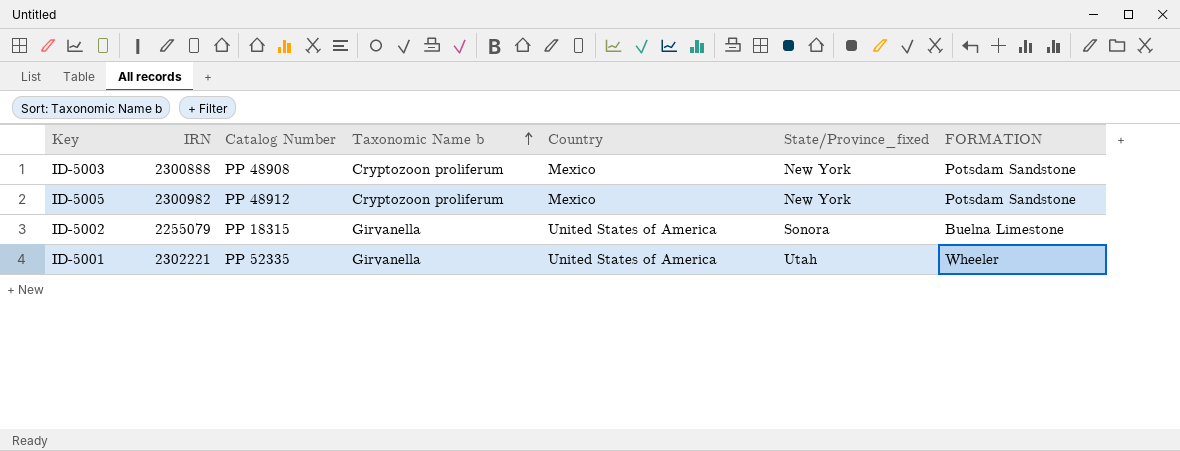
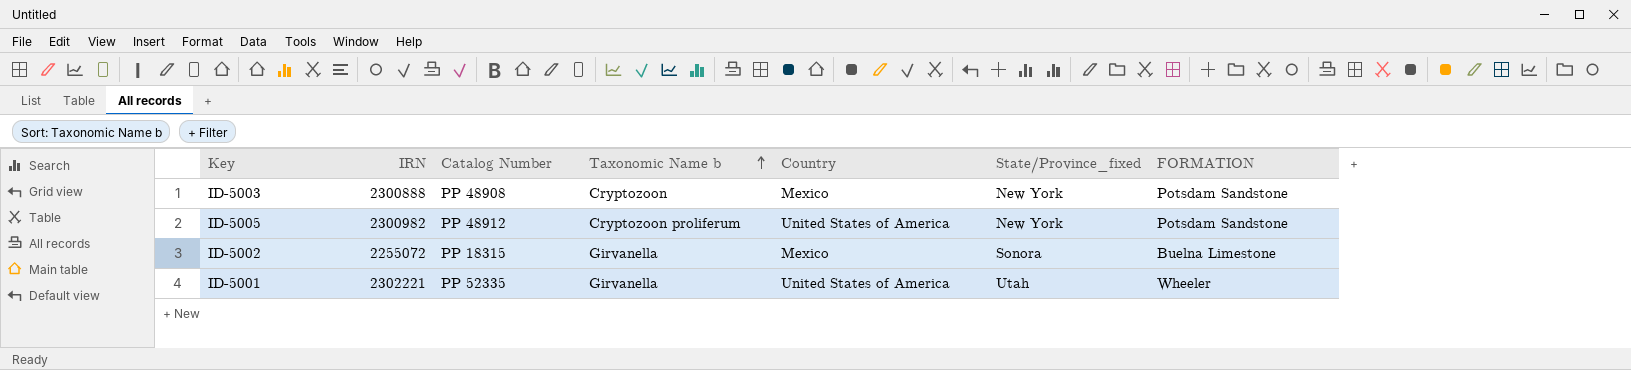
ID-5003 | Taxonomic Name b: Cryptozoon proliferum -> Cryptozoon
ID-5005 | Country: Mexico -> United States of America
ID-5002 | IRN: 2255079 -> 2255072
ID-5002 | Country: United States of America -> Mexico

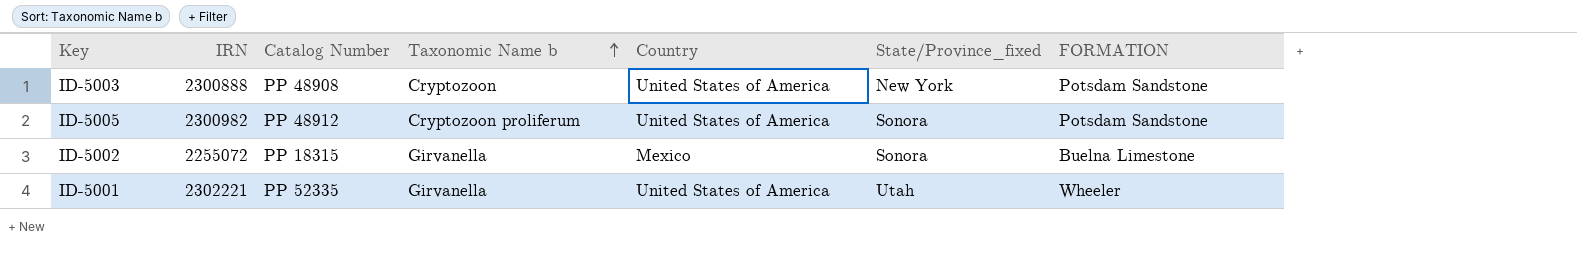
ID-5003 | Country: Mexico -> United States of America
ID-5005 | State/Province_fixed: New York -> Sonora

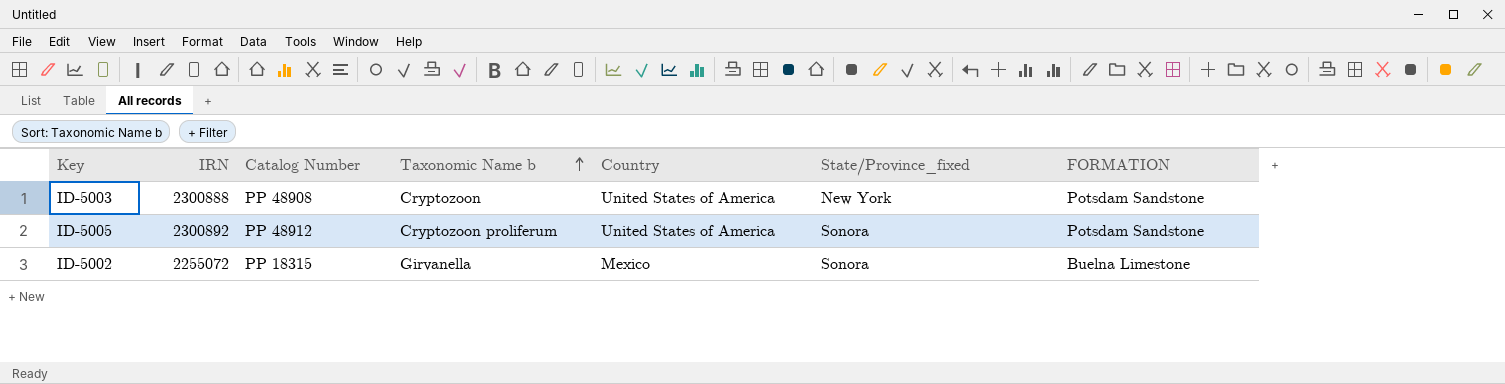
row ID-5001: 2302221 | PP 52335 | Girvanella | United States of America | Utah | Wheeler -> none
ID-5005 | IRN: 2300982 -> 2300892

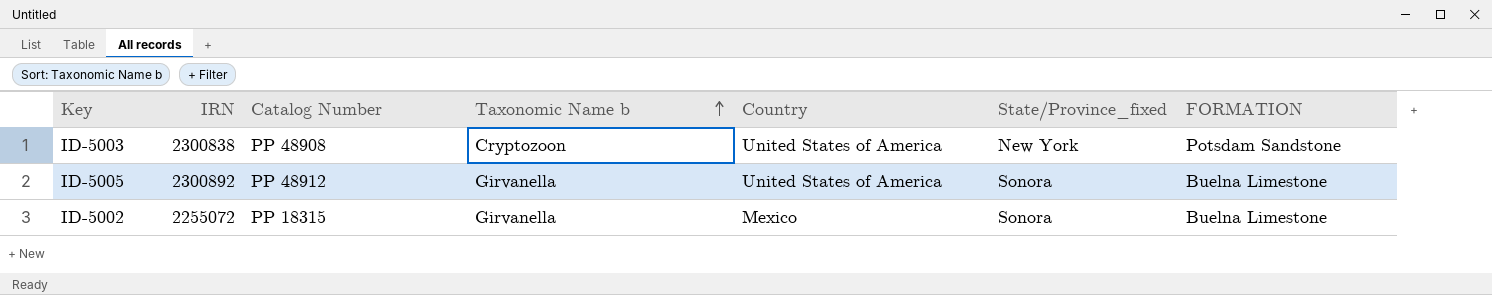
ID-5003 | IRN: 2300888 -> 2300838
ID-5005 | Taxonomic Name b: Cryptozoon proliferum -> Girvanella
ID-5005 | FORMATION: Potsdam Sandstone -> Buelna Limestone

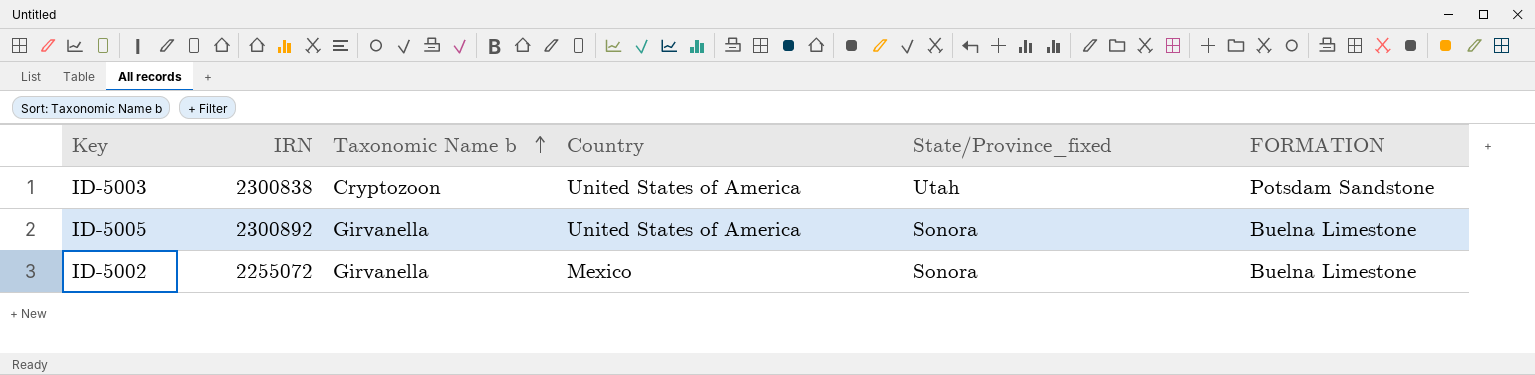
column Catalog Number | position: 3 -> none
ID-5003 | State/Province_fixed: New York -> Utah

